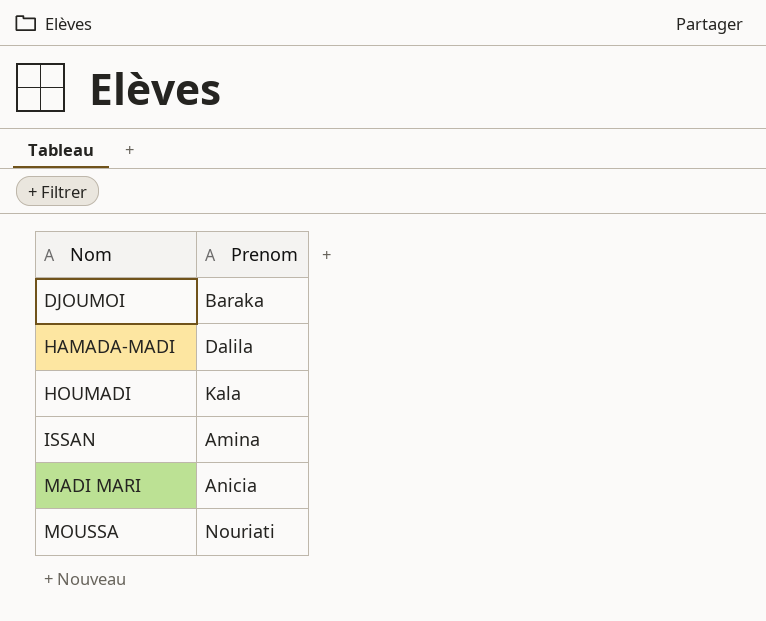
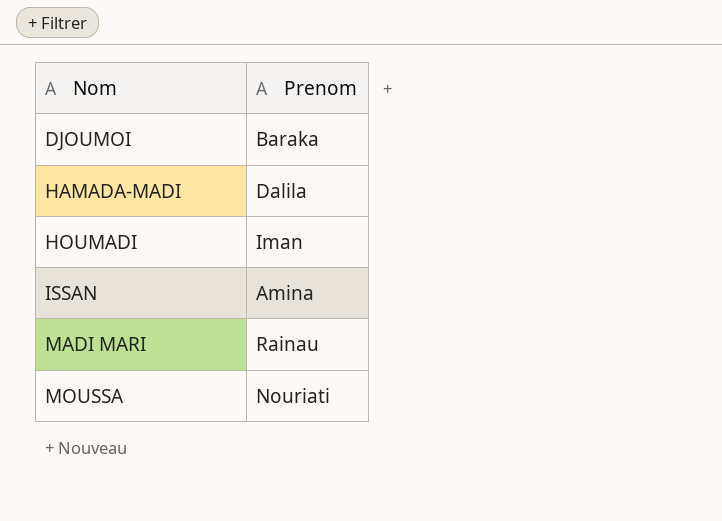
HOUMADI | Prenom: Kala -> Iman
MADI MARI | Prenom: Anicia -> Rainau

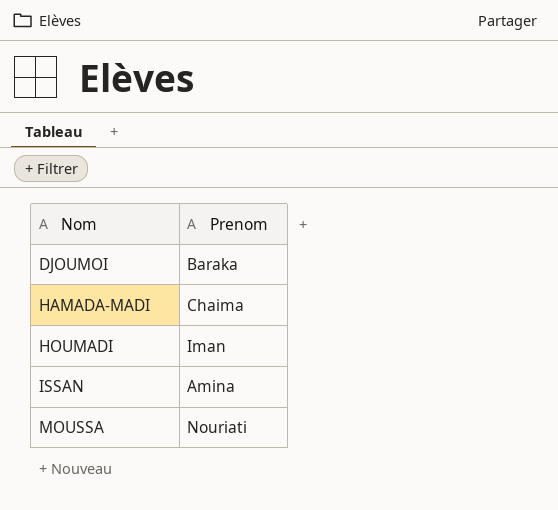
row MADI MARI: Rainau -> none
HAMADA-MADI | Prenom: Dalila -> Chaima

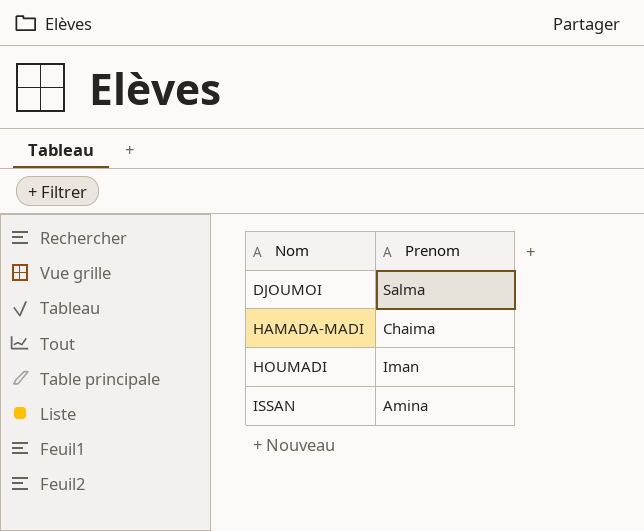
row MOUSSA: Nouriati -> none
DJOUMOI | Prenom: Baraka -> Salma

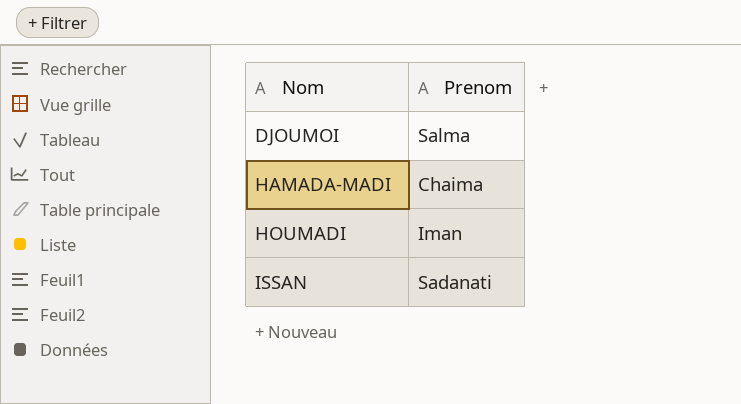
ISSAN | Prenom: Amina -> Sadanati

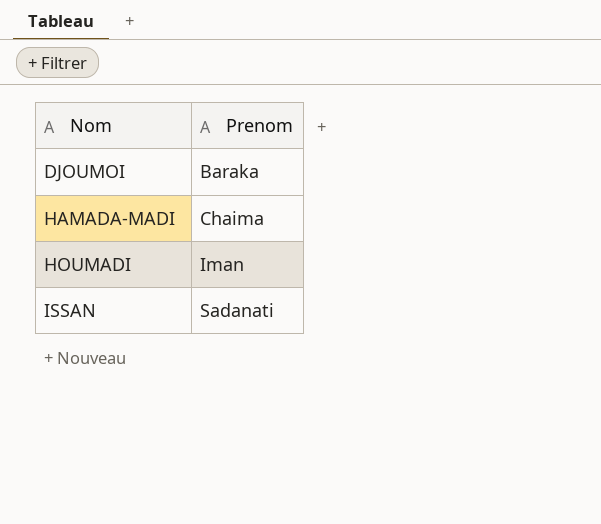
DJOUMOI | Prenom: Salma -> Baraka

